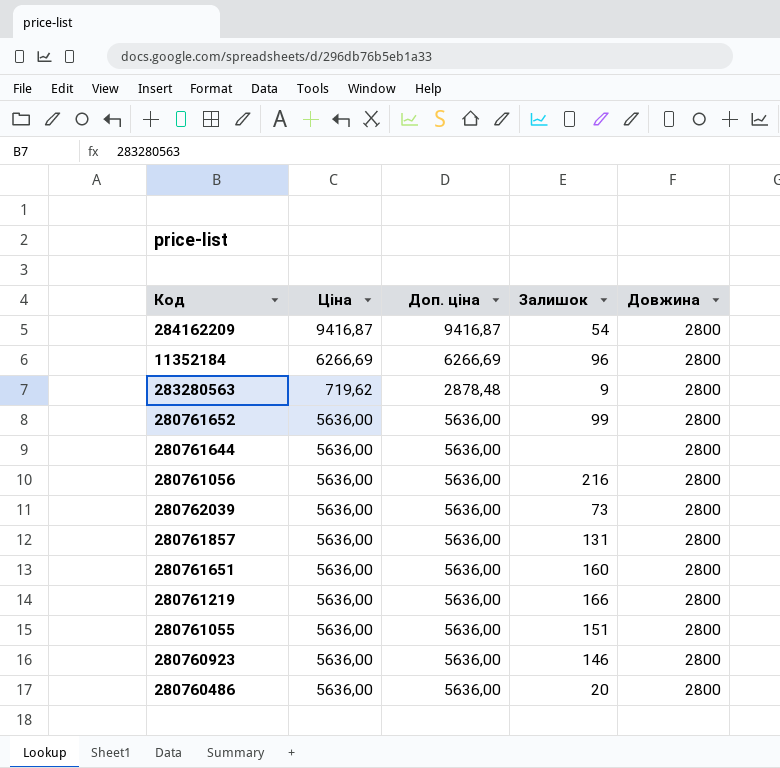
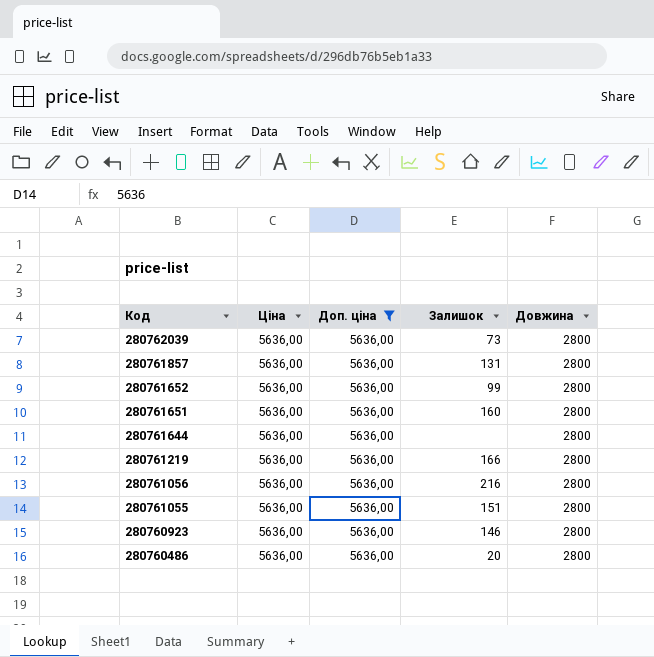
filter: none -> Доп. ціна = 5636,00
row order: none -> Код descending

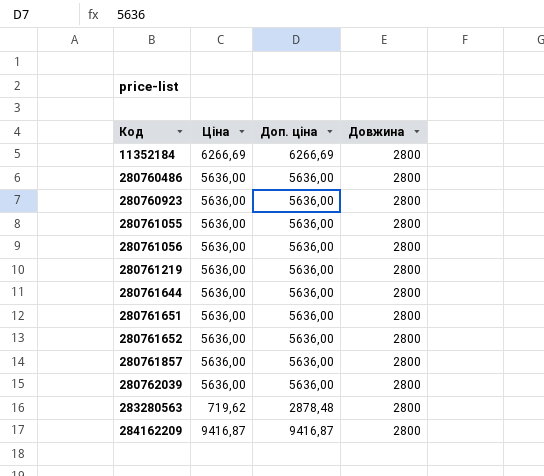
filter: Доп. ціна = 5636,00 -> none
row order: Код descending -> Код ascending
column Залишок | position: 4 -> none

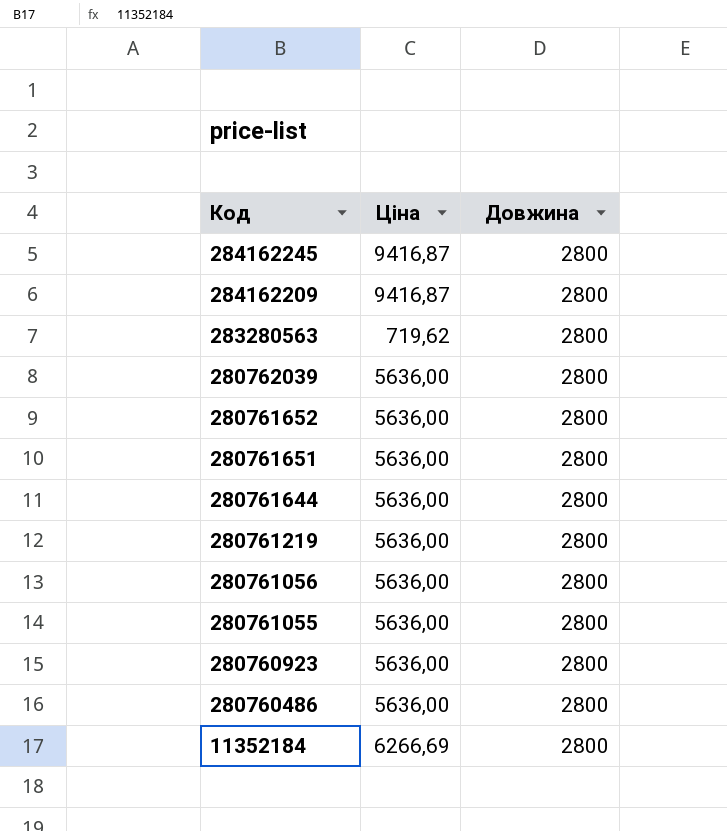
row order: Код ascending -> Код descending
column Доп. ціна | position: 3 -> none
row 280761857: 5636,00 | 5636,00 | 2800 -> none
row 284162245: none -> 9416,87 | 2800

